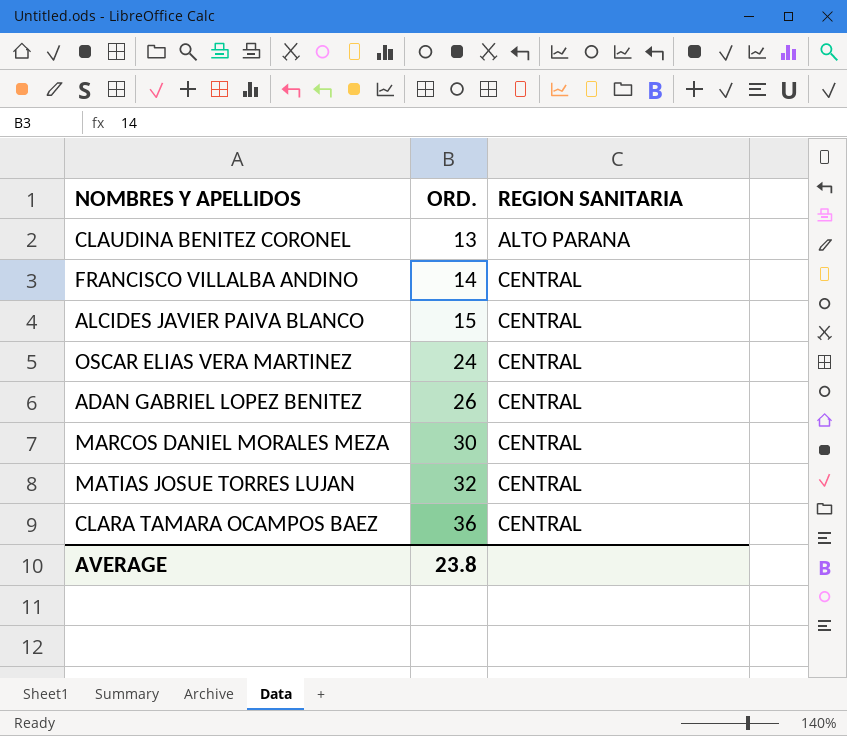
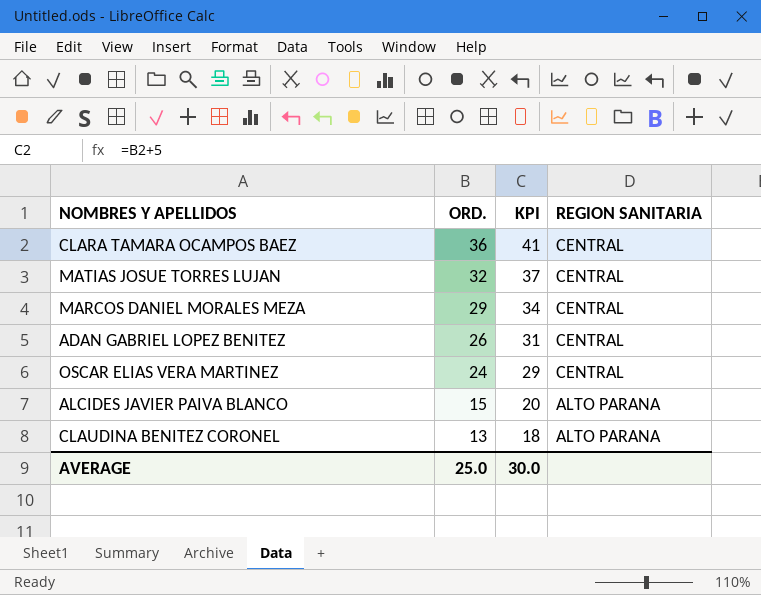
row order: ORD. ascending -> ORD. descending
column KPI | formula: none -> [ORD.] + 5
row FRANCISCO VILLALBA ANDINO: 14 | CENTRAL -> none
MARCOS DANIEL MORALES MEZA | ORD.: 30 -> 29
ALCIDES JAVIER PAIVA BLANCO | REGION SANITARIA: CENTRAL -> ALTO PARANA
AVERAGE | ORD.: 23.8 -> 25.0

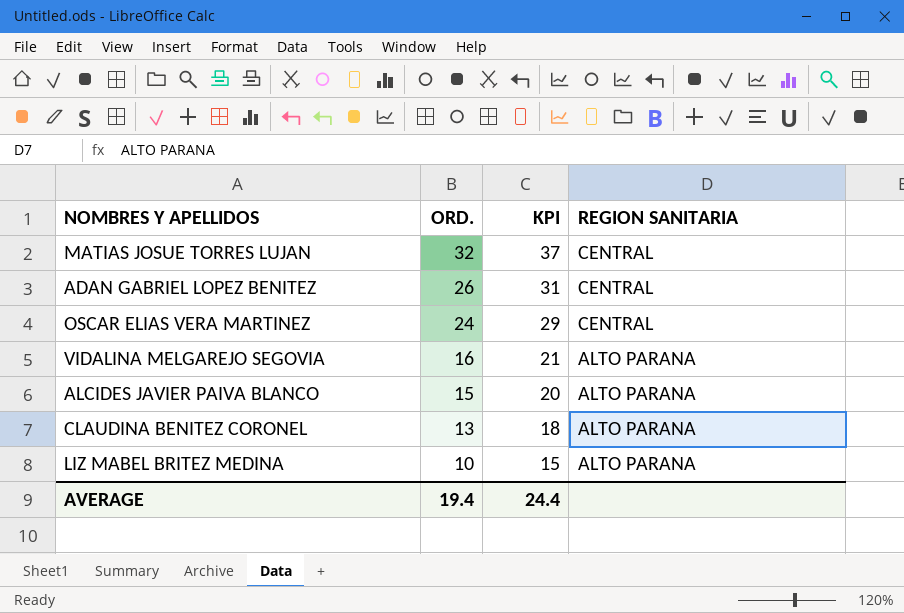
row CLARA TAMARA OCAMPOS BAEZ: 36 | 41 | CENTRAL -> none
row MARCOS DANIEL MORALES MEZA: 29 | 34 | CENTRAL -> none
row VIDALINA MELGAREJO SEGOVIA: none -> 16 | 21 | ALTO PARANA
row LIZ MABEL BRITEZ MEDINA: none -> 10 | 15 | ALTO PARANA
AVERAGE | ORD.: 25.0 -> 19.4
AVERAGE | KPI: 30.0 -> 24.4

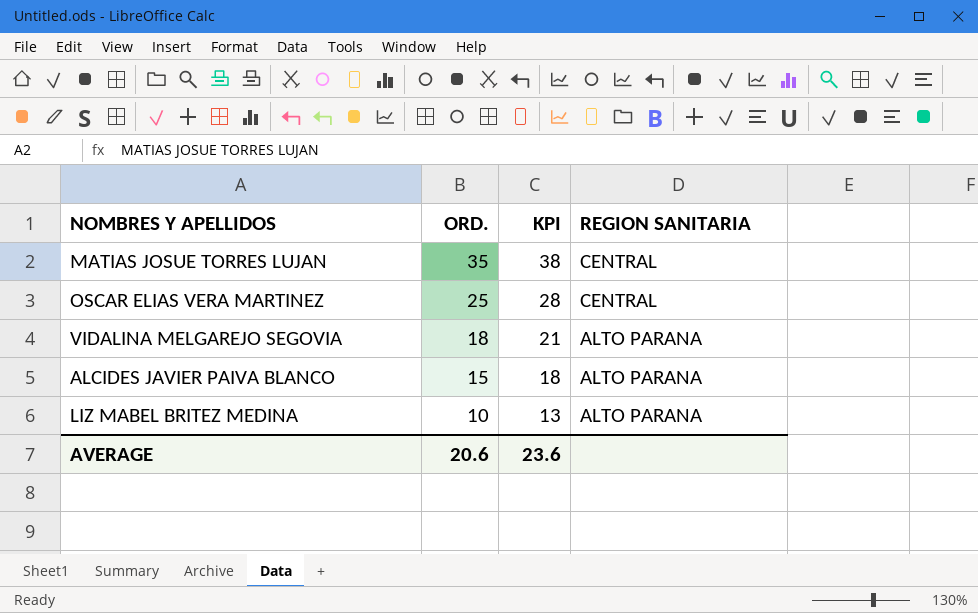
column KPI | formula: [ORD.] + 5 -> [ORD.] + 3
row ADAN GABRIEL LOPEZ BENITEZ: 26 | 31 | CENTRAL -> none
row CLAUDINA BENITEZ CORONEL: 13 | 18 | ALTO PARANA -> none
MATIAS JOSUE TORRES LUJAN | ORD.: 32 -> 35
OSCAR ELIAS VERA MARTINEZ | ORD.: 24 -> 25
VIDALINA MELGAREJO SEGOVIA | ORD.: 16 -> 18
AVERAGE | ORD.: 19.4 -> 20.6
AVERAGE | KPI: 24.4 -> 23.6

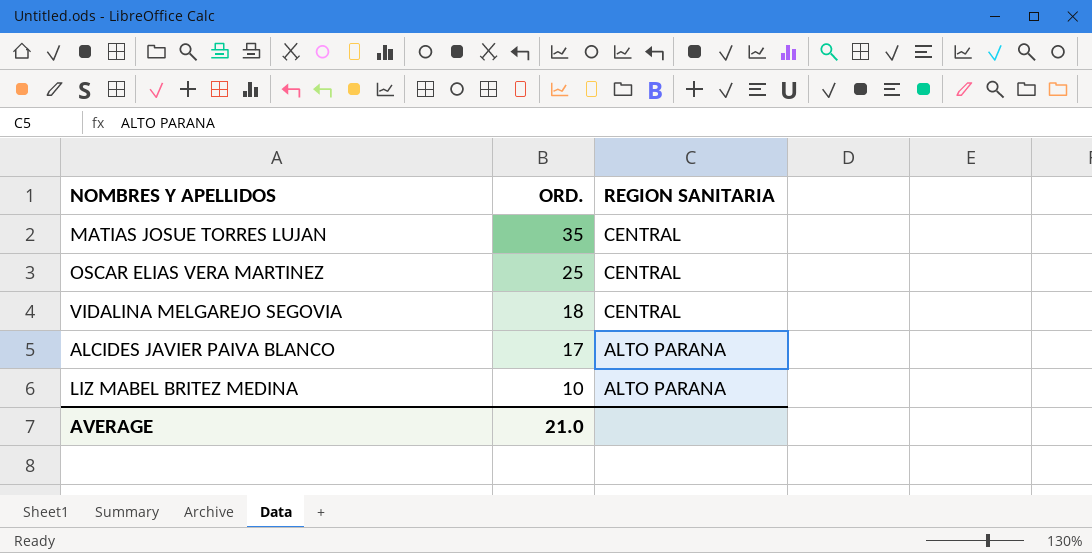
column KPI | formula: [ORD.] + 3 -> none
VIDALINA MELGAREJO SEGOVIA | REGION SANITARIA: ALTO PARANA -> CENTRAL
ALCIDES JAVIER PAIVA BLANCO | ORD.: 15 -> 17
AVERAGE | ORD.: 20.6 -> 21.0

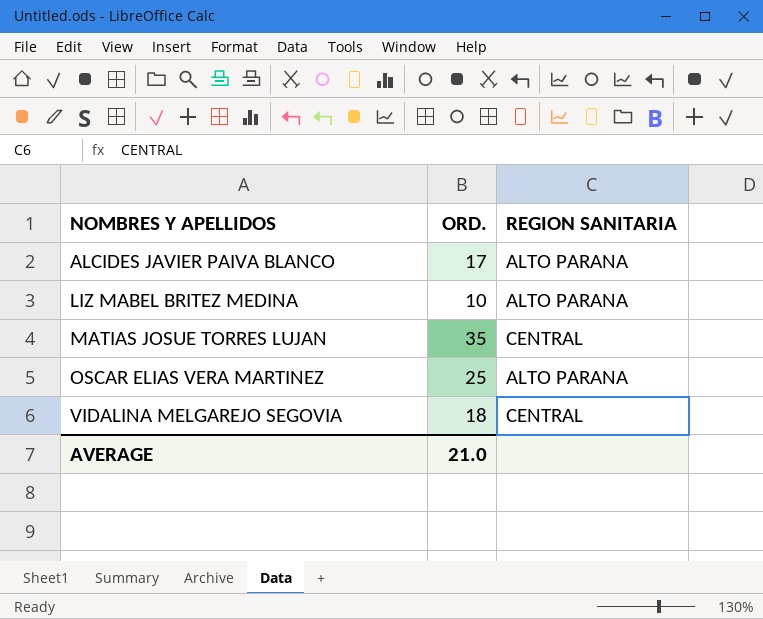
row order: ORD. descending -> NOMBRES Y APELLIDOS ascending
OSCAR ELIAS VERA MARTINEZ | REGION SANITARIA: CENTRAL -> ALTO PARANA

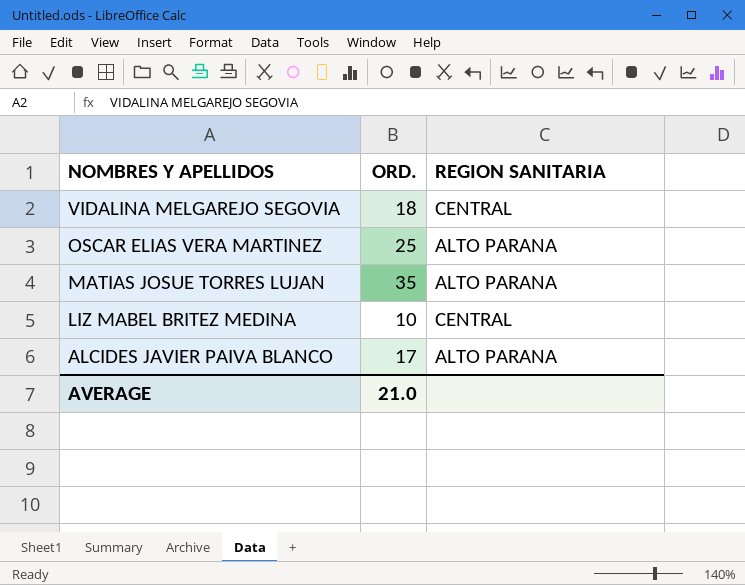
row order: NOMBRES Y APELLIDOS ascending -> NOMBRES Y APELLIDOS descending
MATIAS JOSUE TORRES LUJAN | REGION SANITARIA: CENTRAL -> ALTO PARANA
LIZ MABEL BRITEZ MEDINA | REGION SANITARIA: ALTO PARANA -> CENTRAL

